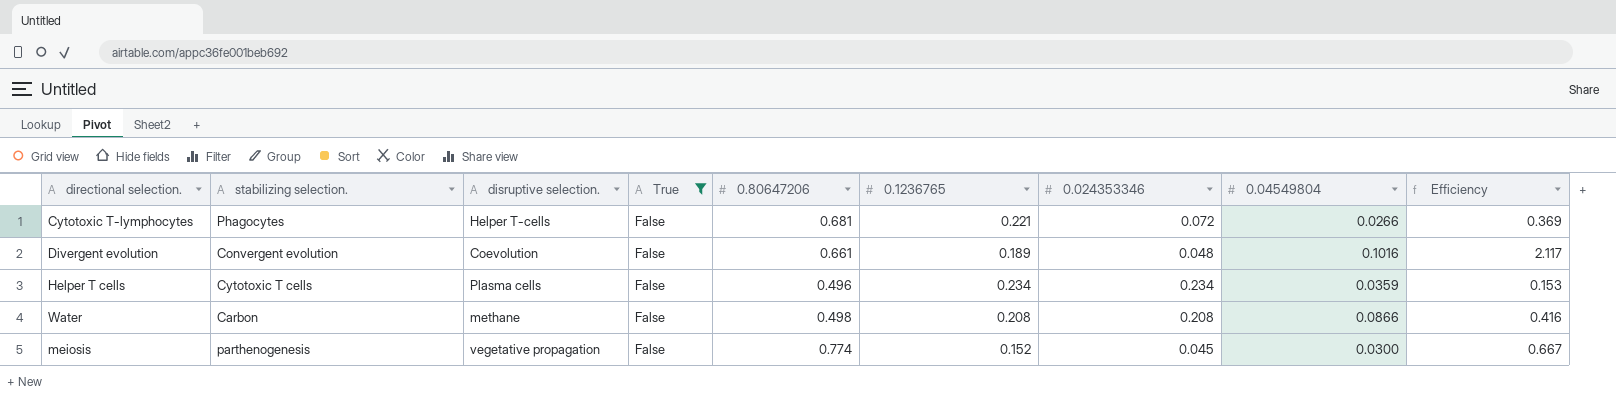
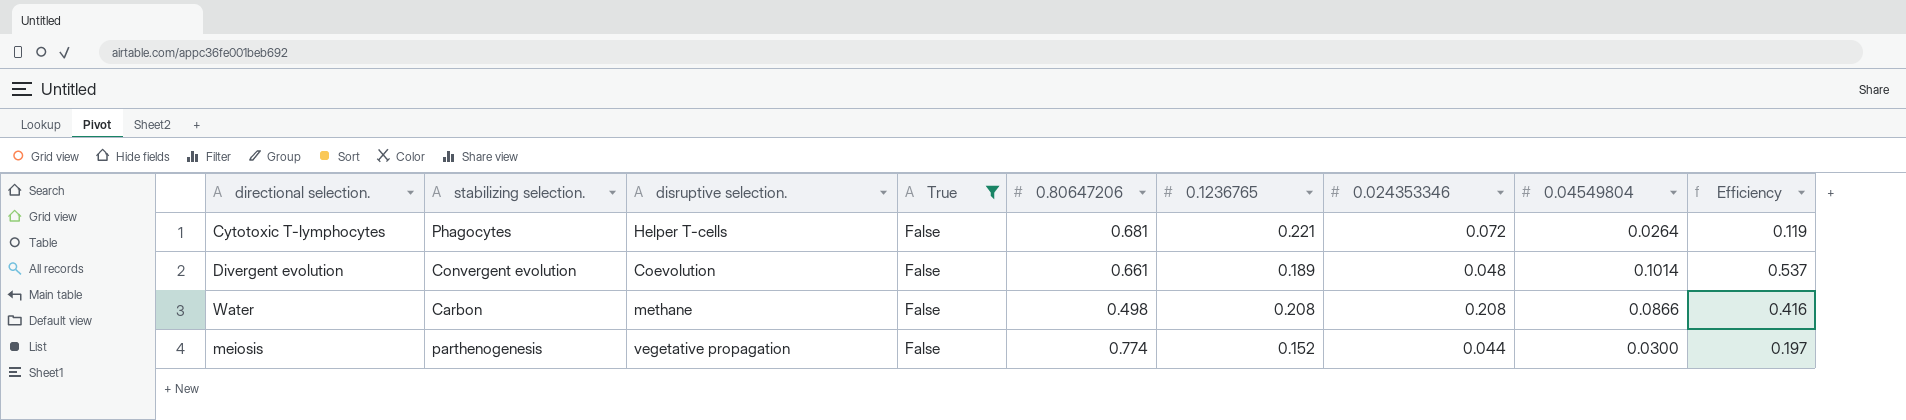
column Efficiency | formula: [0.04549804] / [0.024353346] -> [0.04549804] / [0.1236765]
row Helper T cells: Cytotoxic T cells | Plasma cells | False | 0.496 | 0.234 | 0.234 | 0.0359 | 0.153 -> none
Cytotoxic T-lymphocytes | 0.04549804: 0.0266 -> 0.0264
Divergent evolution | 0.04549804: 0.1016 -> 0.1014
meiosis | 0.024353346: 0.045 -> 0.044

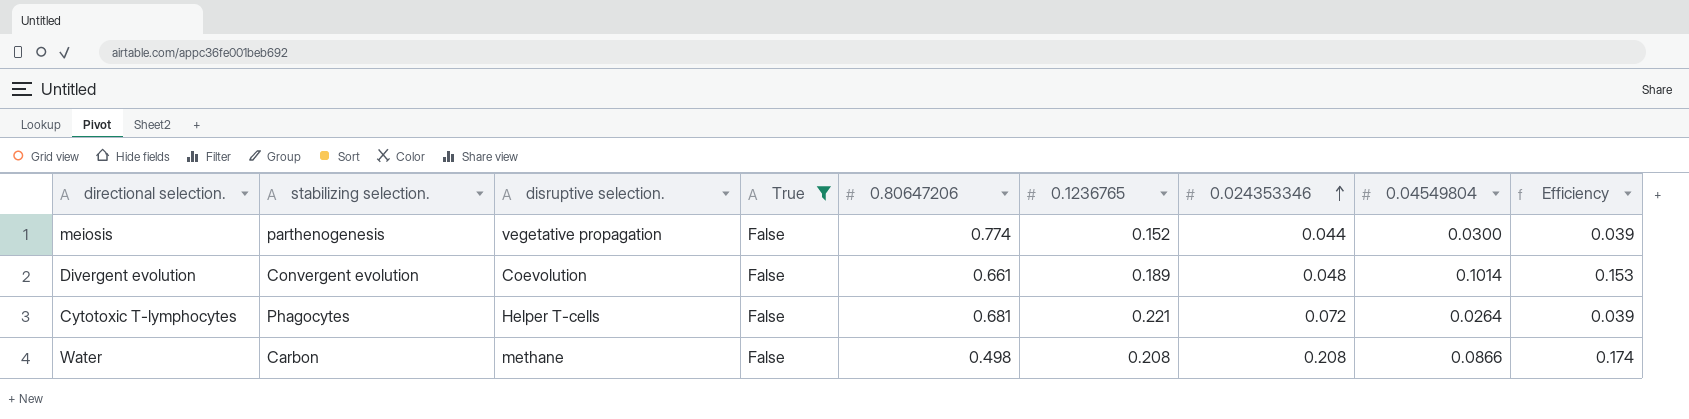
row order: none -> 0.024353346 ascending
column Efficiency | formula: [0.04549804] / [0.1236765] -> [0.04549804] / [0.80647206]

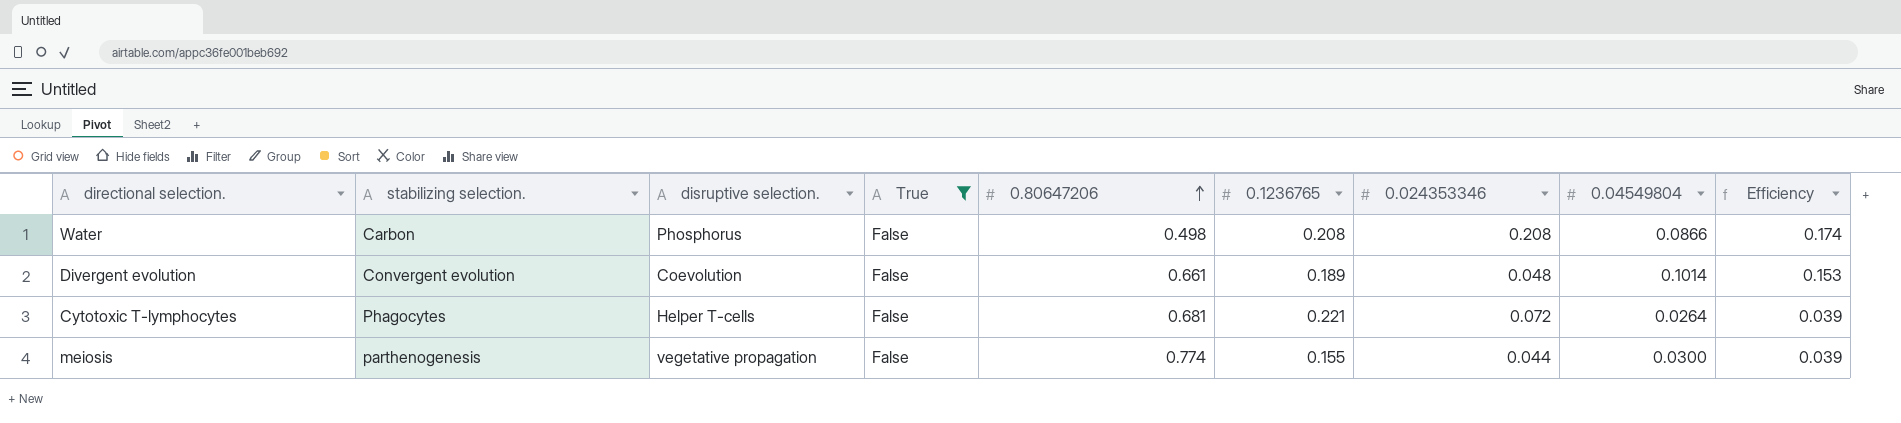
row order: 0.024353346 ascending -> 0.80647206 ascending
Water | disruptive selection.: methane -> Phosphorus
meiosis | 0.1236765: 0.152 -> 0.155

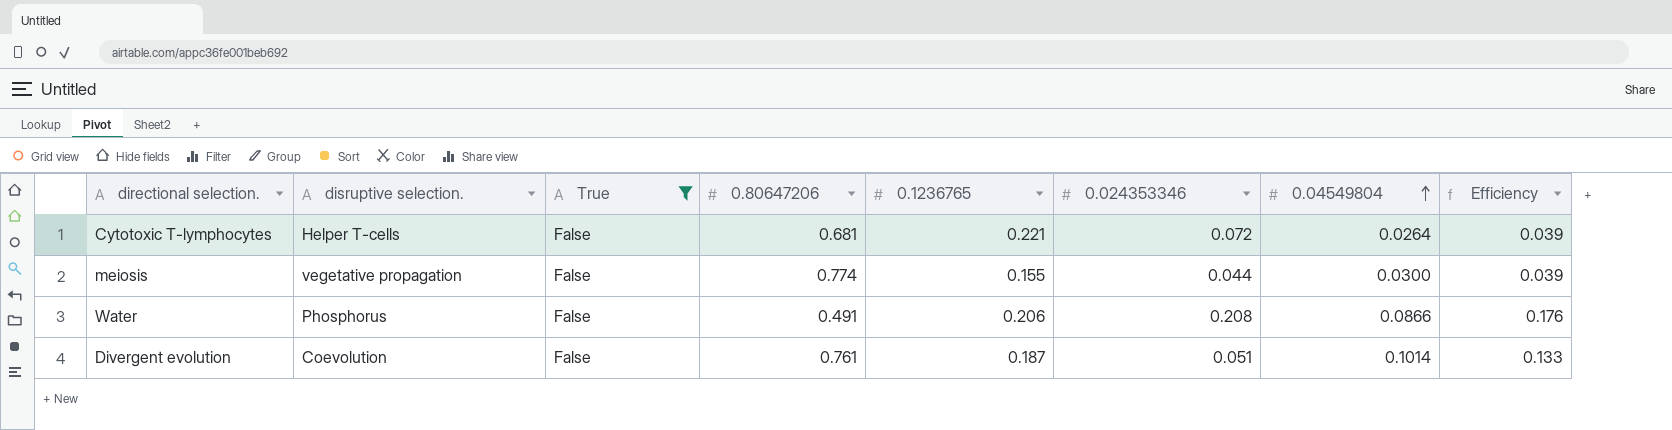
row order: 0.80647206 ascending -> 0.04549804 ascending
column stabilizing selection. | position: 2 -> none
Water | 0.80647206: 0.498 -> 0.491
Water | 0.1236765: 0.208 -> 0.206
Water | Efficiency: 0.174 -> 0.176
Divergent evolution | 0.80647206: 0.661 -> 0.761
Divergent evolution | 0.1236765: 0.189 -> 0.187
Divergent evolution | 0.024353346: 0.048 -> 0.051
Divergent evolution | Efficiency: 0.153 -> 0.133

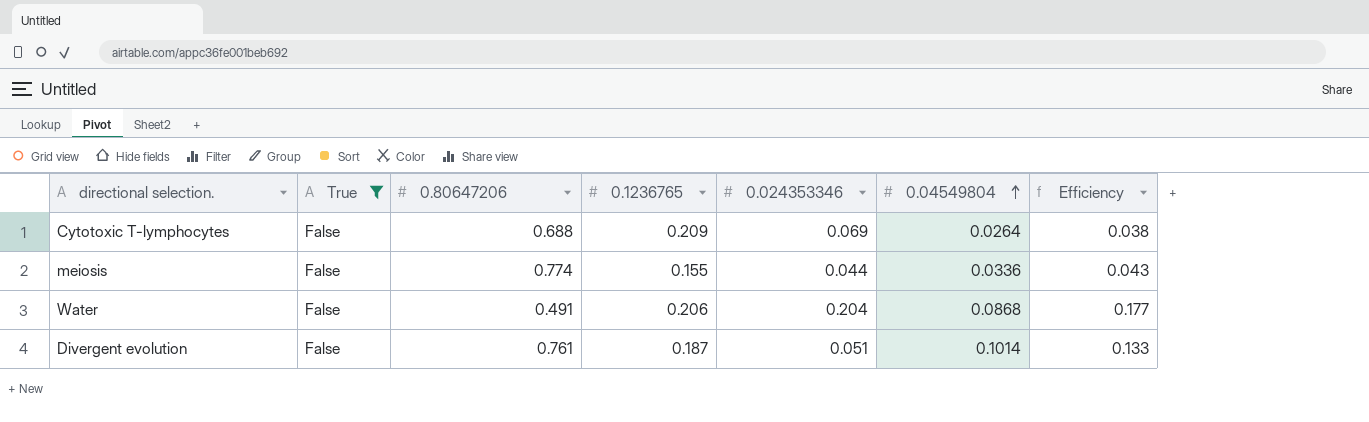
column disruptive selection. | position: 2 -> none
Cytotoxic T-lymphocytes | 0.80647206: 0.681 -> 0.688
Cytotoxic T-lymphocytes | 0.1236765: 0.221 -> 0.209
Cytotoxic T-lymphocytes | 0.024353346: 0.072 -> 0.069
Cytotoxic T-lymphocytes | Efficiency: 0.039 -> 0.038
meiosis | 0.04549804: 0.0300 -> 0.0336
meiosis | Efficiency: 0.039 -> 0.043
Water | 0.024353346: 0.208 -> 0.204
Water | 0.04549804: 0.0866 -> 0.0868
Water | Efficiency: 0.176 -> 0.177

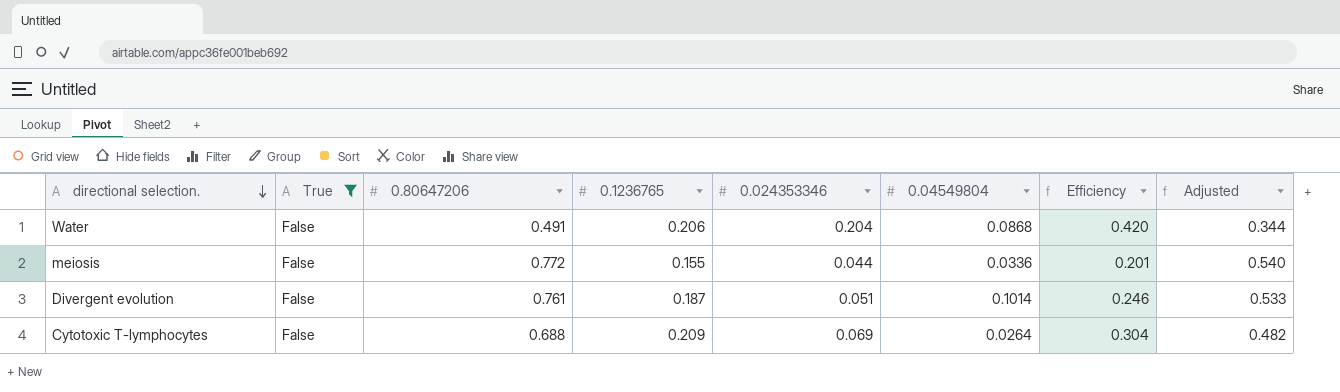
row order: 0.04549804 ascending -> directional selection. descending
column Efficiency | formula: [0.04549804] / [0.80647206] -> [0.1236765] / [0.80647206]
column Adjusted | formula: none -> [0.80647206] * 0.7
meiosis | 0.80647206: 0.774 -> 0.772

